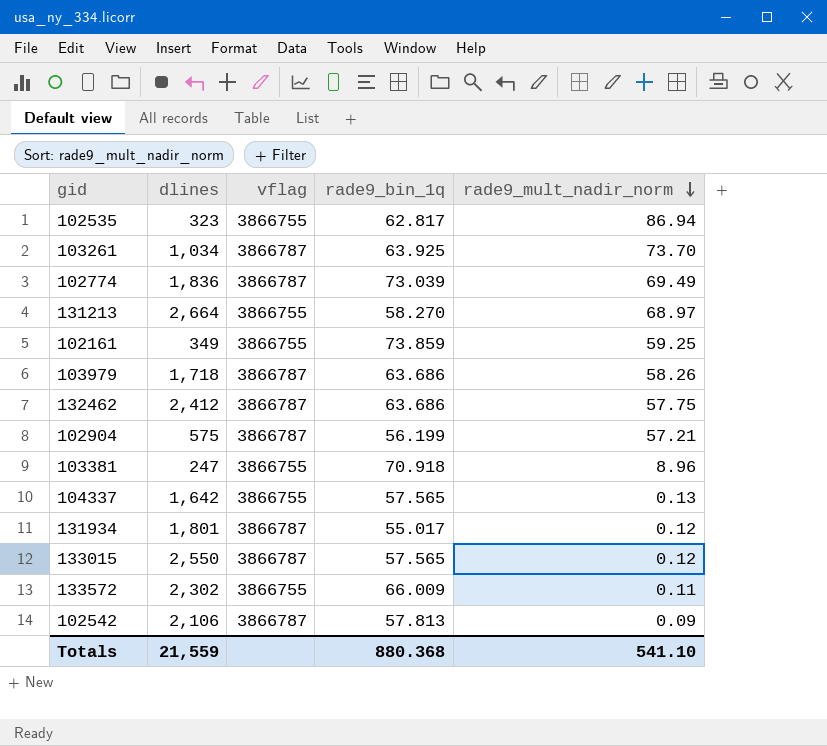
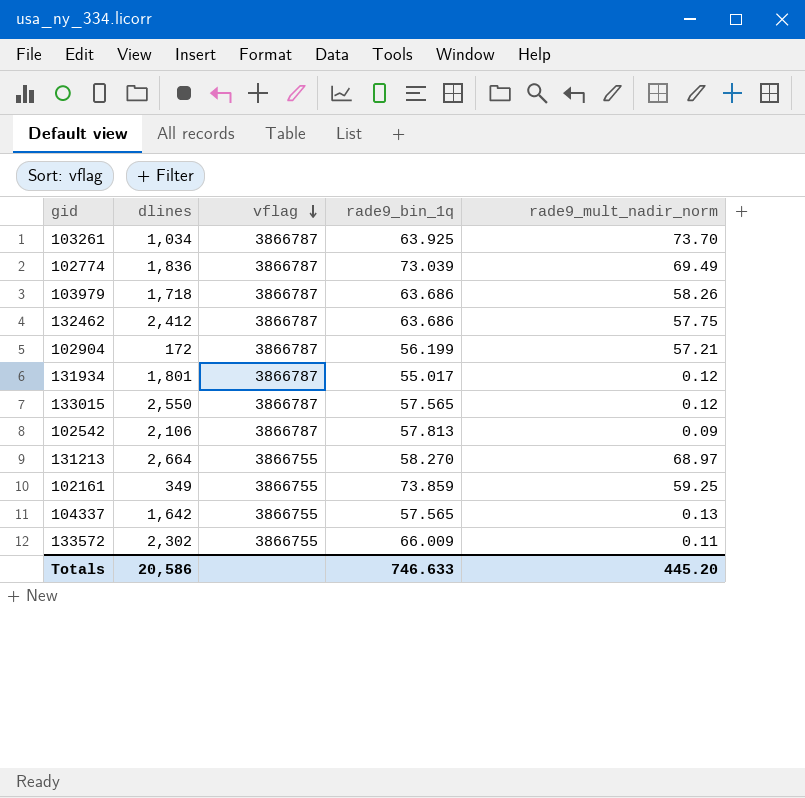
row order: rade9_mult_nadir_norm descending -> vflag descending
row 102535: 323 | 3866755 | 62.817 | 86.94 -> none
row 103381: 247 | 3866755 | 70.918 | 8.96 -> none
102904 | dlines: 575 -> 172
Totals | dlines: 21,559 -> 20,586
Totals | rade9_bin_1q: 880.368 -> 746.633
Totals | rade9_mult_nadir_norm: 541.10 -> 445.20

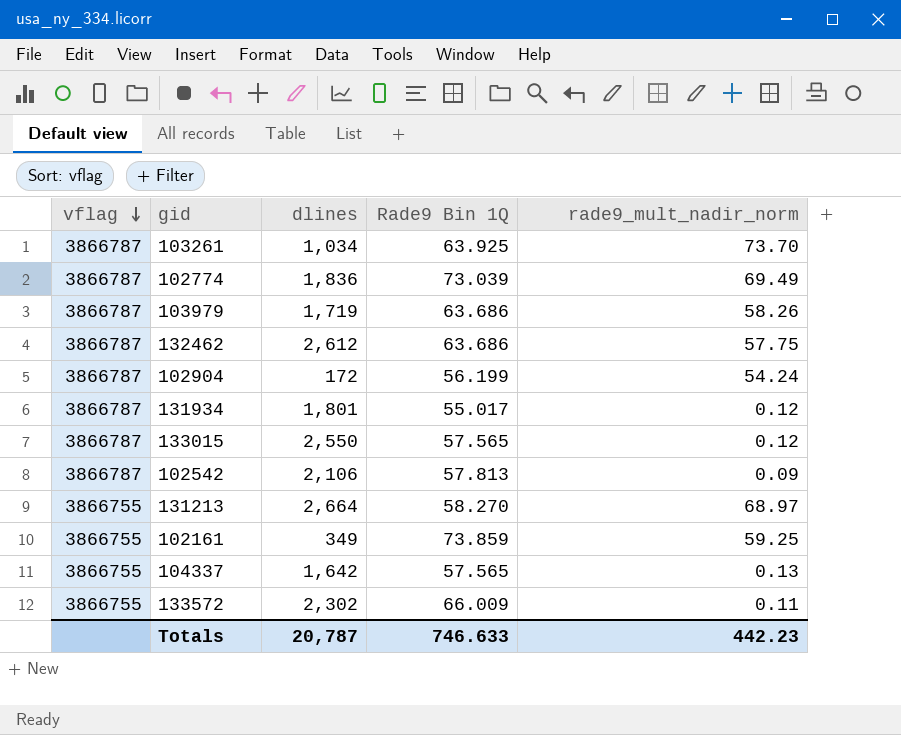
column vflag | position: 3 -> 1
column name: rade9_bin_1q -> Rade9 Bin 1Q
103979 | dlines: 1,718 -> 1,719
132462 | dlines: 2,412 -> 2,612
102904 | rade9_mult_nadir_norm: 57.21 -> 54.24
Totals | dlines: 20,586 -> 20,787
Totals | rade9_mult_nadir_norm: 445.20 -> 442.23

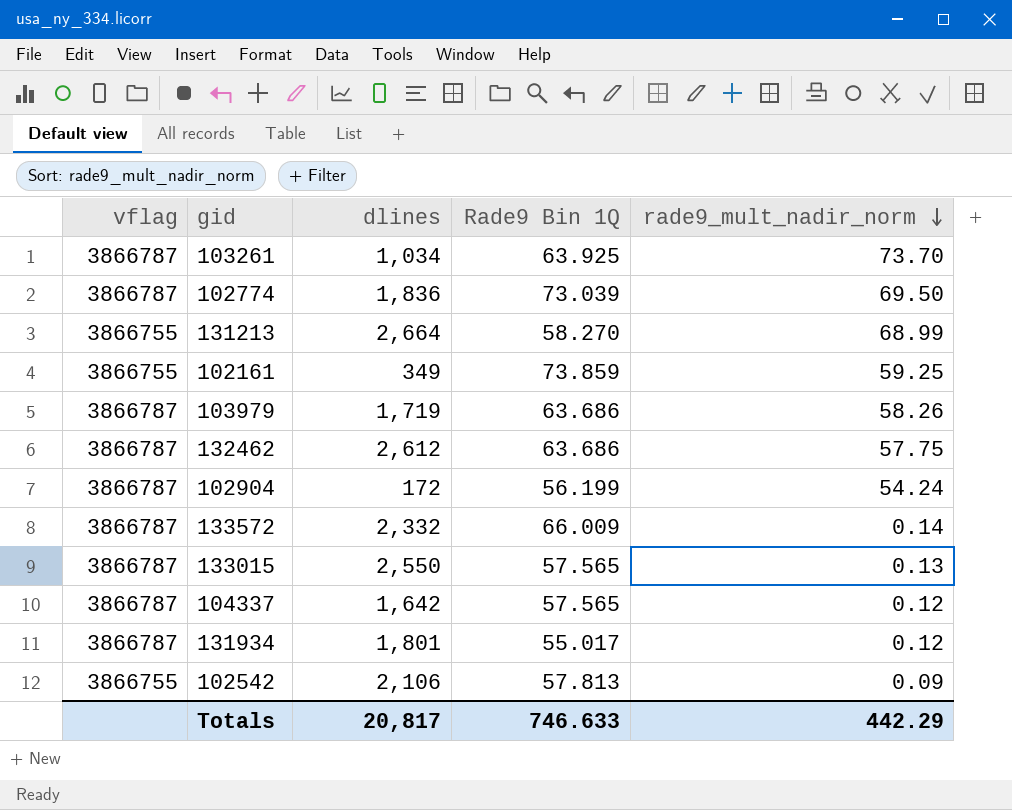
row order: vflag descending -> rade9_mult_nadir_norm descending
102774 | rade9_mult_nadir_norm: 69.49 -> 69.50
131213 | rade9_mult_nadir_norm: 68.97 -> 68.99
133572 | vflag: 3866755 -> 3866787
133572 | dlines: 2,302 -> 2,332
133572 | rade9_mult_nadir_norm: 0.11 -> 0.14
133015 | rade9_mult_nadir_norm: 0.12 -> 0.13
104337 | vflag: 3866755 -> 3866787
104337 | rade9_mult_nadir_norm: 0.13 -> 0.12
102542 | vflag: 3866787 -> 3866755
Totals | dlines: 20,787 -> 20,817
Totals | rade9_mult_nadir_norm: 442.23 -> 442.29

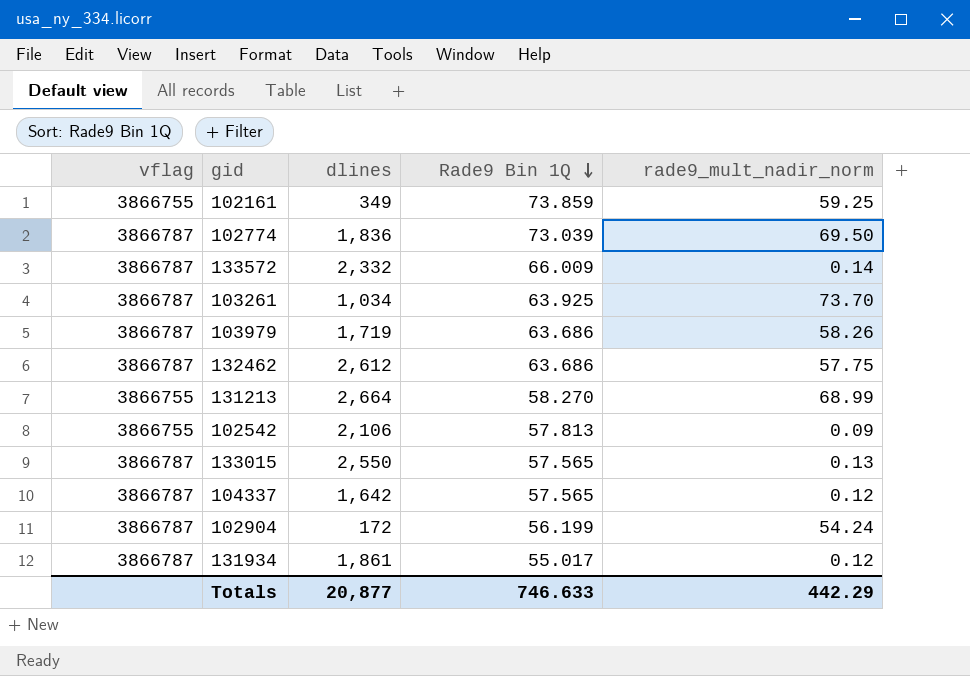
row order: rade9_mult_nadir_norm descending -> Rade9 Bin 1Q descending
131934 | dlines: 1,801 -> 1,861
Totals | dlines: 20,817 -> 20,877

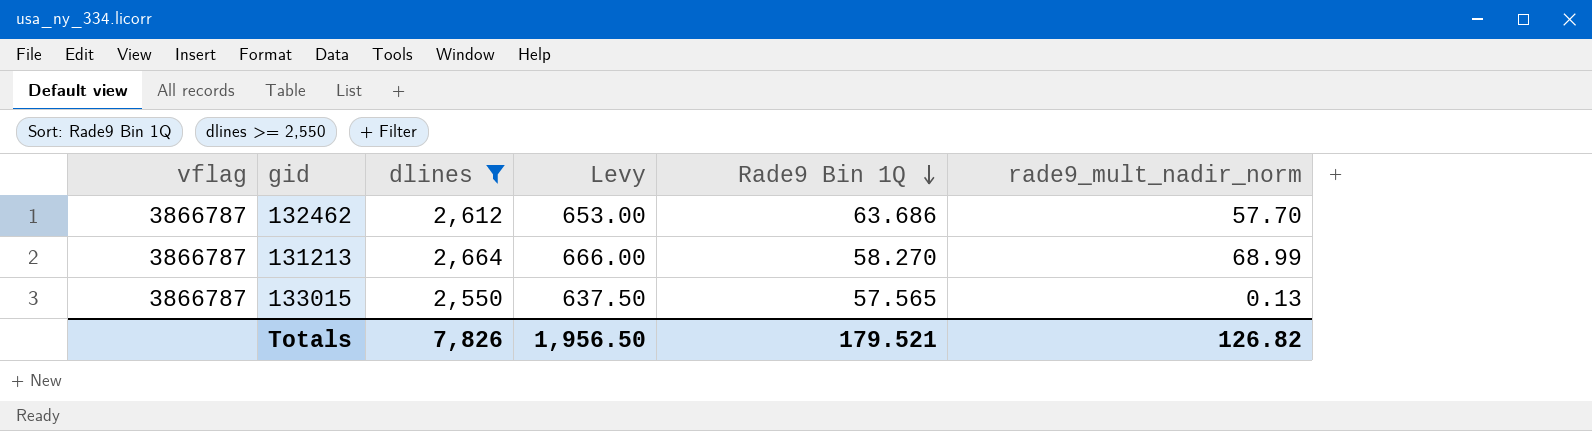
filter: none -> dlines >= 2,550
column Levy | formula: none -> [dlines] * 0.25
132462 | rade9_mult_nadir_norm: 57.75 -> 57.70
131213 | vflag: 3866755 -> 3866787
Totals | dlines: 20,877 -> 7,826
Totals | Rade9 Bin 1Q: 746.633 -> 179.521
Totals | rade9_mult_nadir_norm: 442.29 -> 126.82

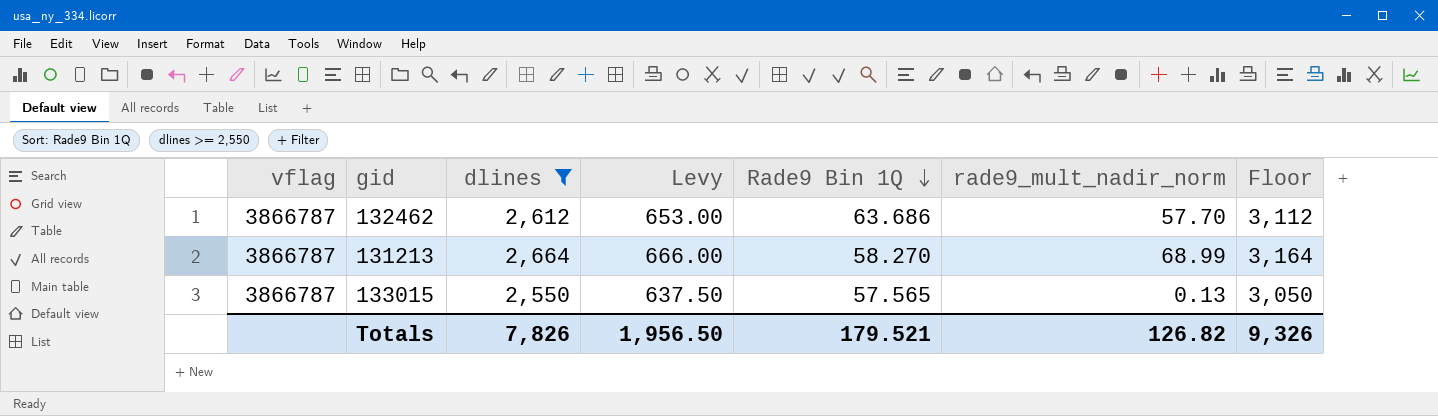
column Floor | formula: none -> [dlines] + 500

